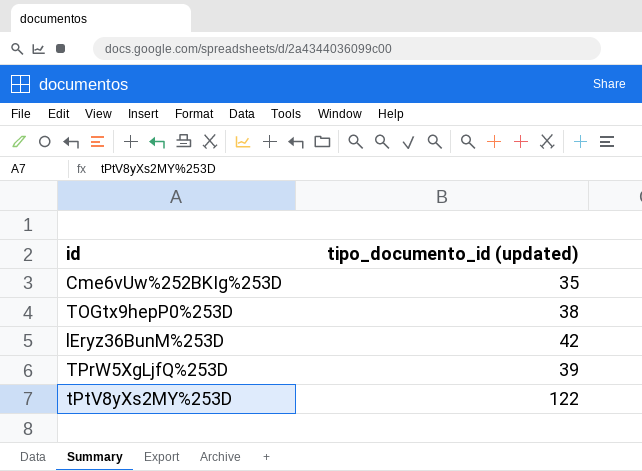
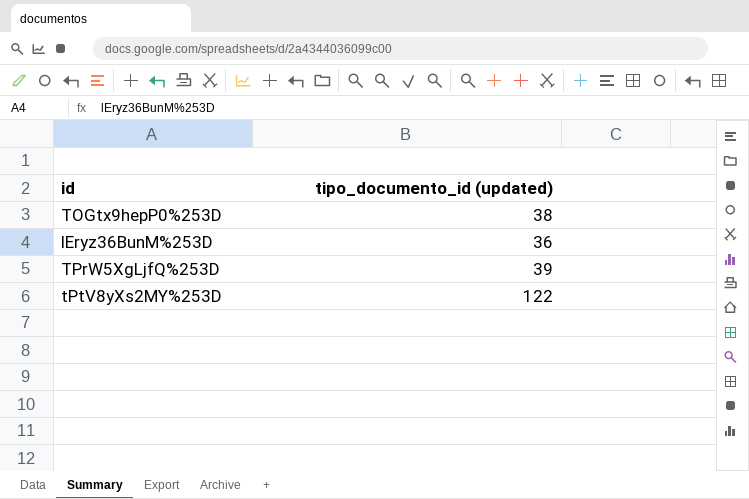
row Cme6vUw%252BKIg%253D: 35 -> none
lEryz36BunM%253D | tipo_documento_id (updated): 42 -> 36

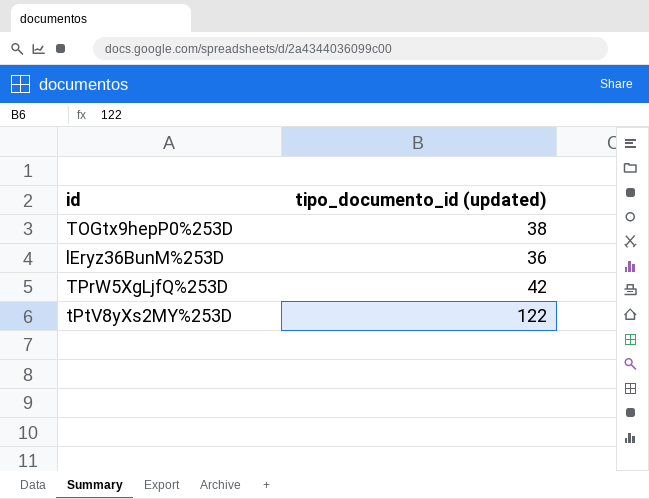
TPrW5XgLjfQ%253D | tipo_documento_id (updated): 39 -> 42

